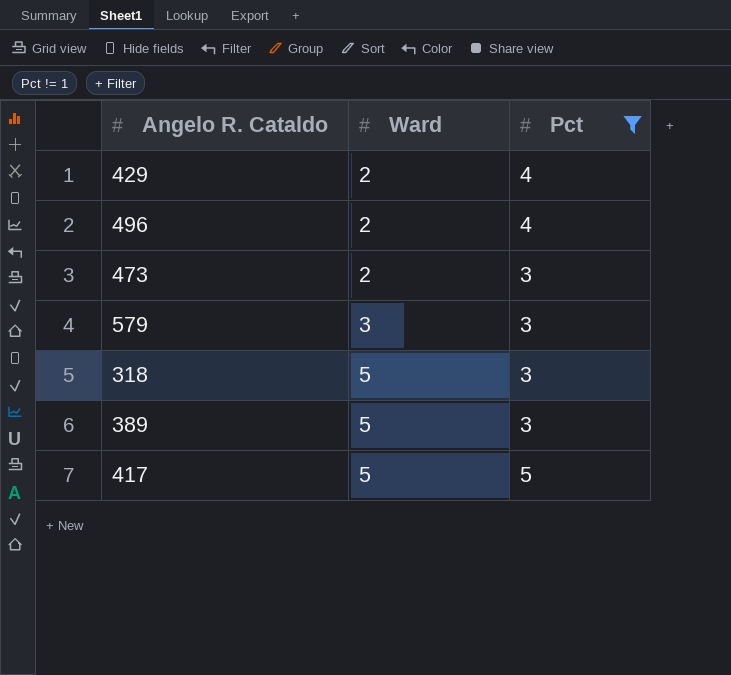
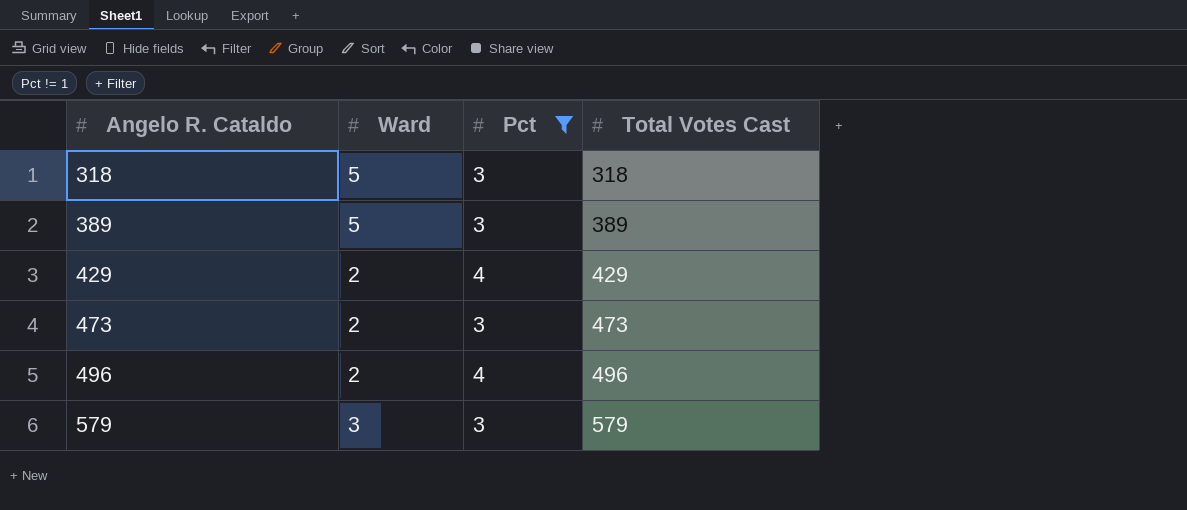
row order: Ward ascending -> Angelo R. Cataldo ascending
column Total Votes Cast | position: none -> 4
row 417: 5 | 5 -> none

